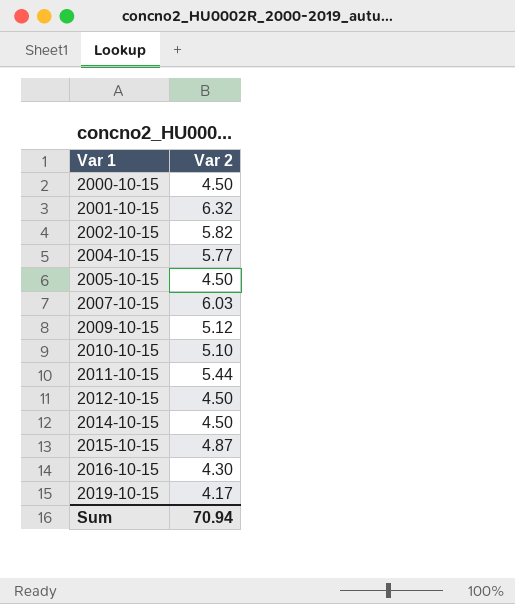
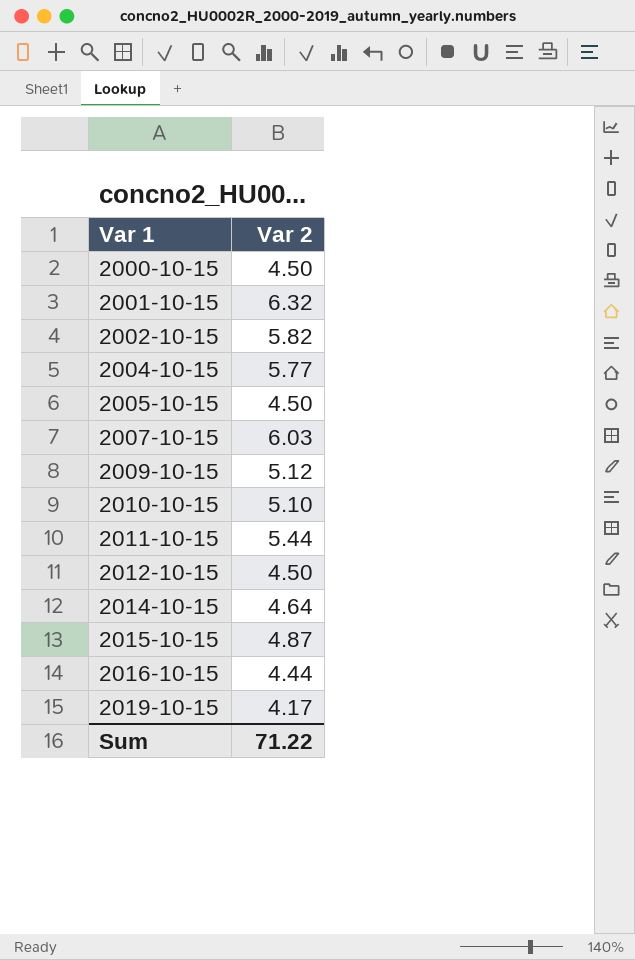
2014-10-15 | Var 2: 4.50 -> 4.64
2016-10-15 | Var 2: 4.30 -> 4.44
Sum | Var 2: 70.94 -> 71.22

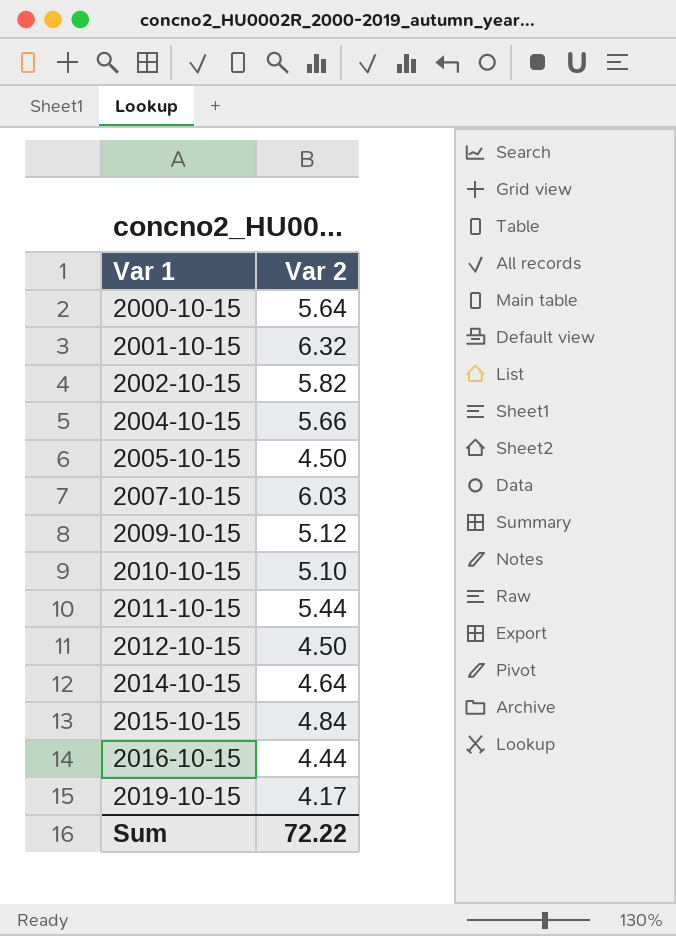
2000-10-15 | Var 2: 4.50 -> 5.64
2004-10-15 | Var 2: 5.77 -> 5.66
2015-10-15 | Var 2: 4.87 -> 4.84
Sum | Var 2: 71.22 -> 72.22

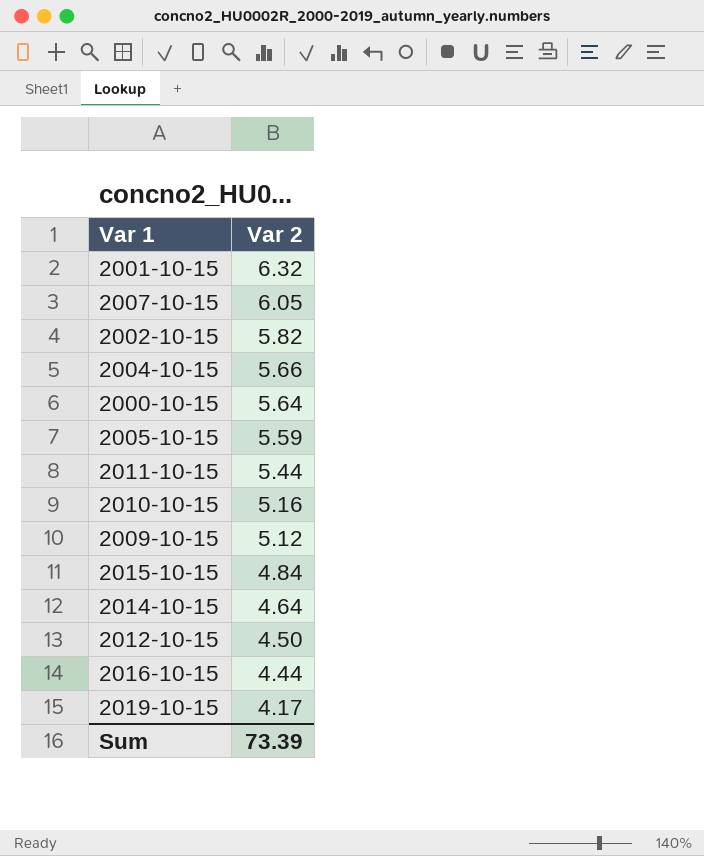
row order: Var 1 ascending -> Var 2 descending
2007-10-15 | Var 2: 6.03 -> 6.05
2005-10-15 | Var 2: 4.50 -> 5.59
2010-10-15 | Var 2: 5.10 -> 5.16
Sum | Var 2: 72.22 -> 73.39

